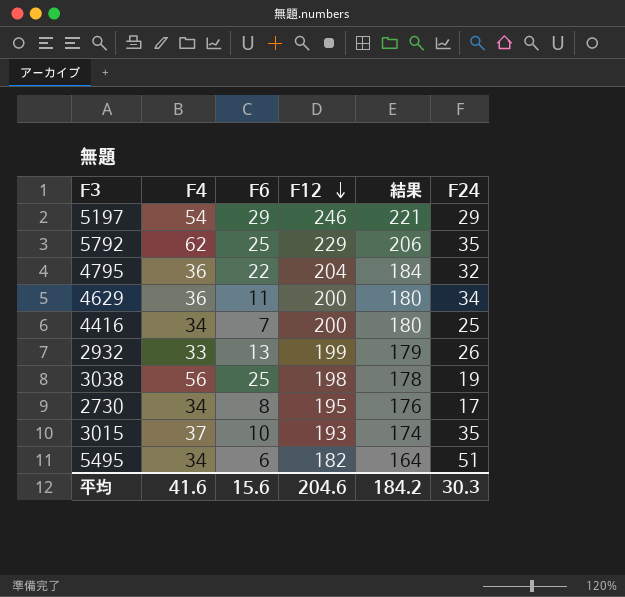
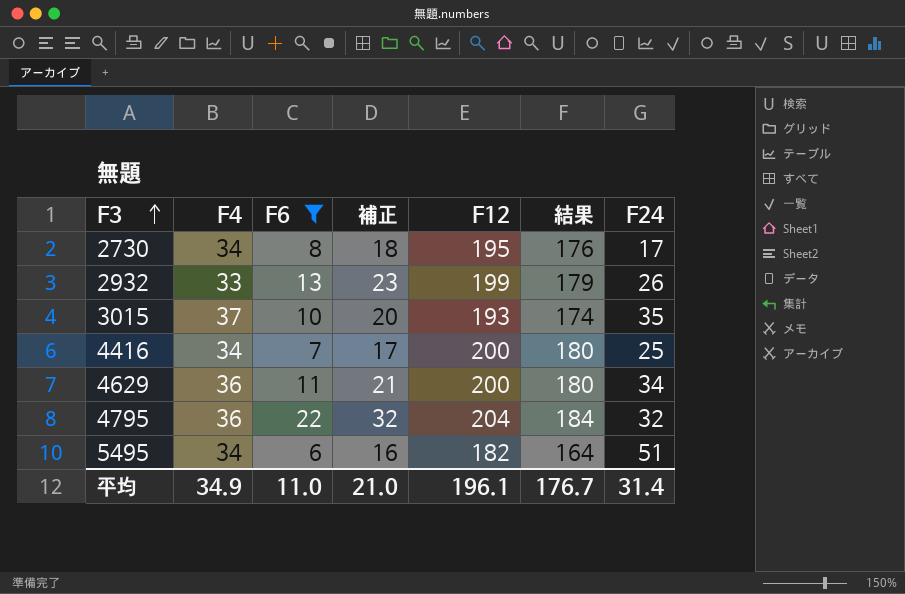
filter: none -> F6 <= 22
row order: F12 descending -> F3 ascending
column 補正 | formula: none -> [F6] + 10
平均 | F4: 41.6 -> 34.9
平均 | F6: 15.6 -> 11.0
平均 | F12: 204.6 -> 196.1
平均 | 結果: 184.2 -> 176.7
平均 | F24: 30.3 -> 31.4

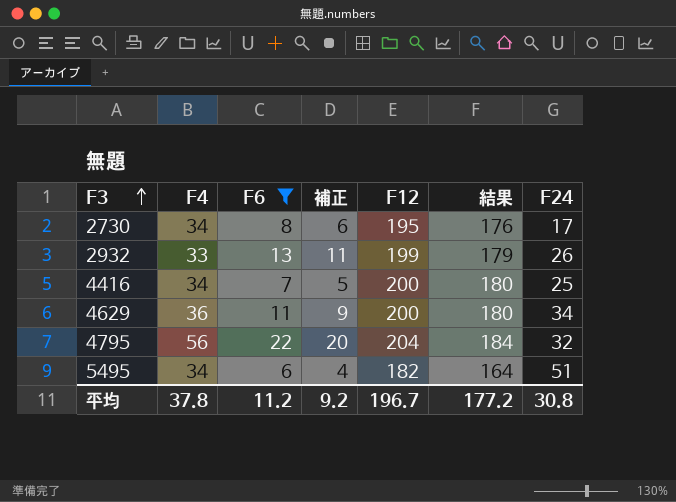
column 補正 | formula: [F6] + 10 -> [F6] - 2
row 3015: 37 | 10 | 20 | 193 | 174 | 35 -> none
4795 | F4: 36 -> 56
平均 | F4: 34.9 -> 37.8
平均 | F6: 11.0 -> 11.2
平均 | 補正: 21.0 -> 9.2
平均 | F12: 196.1 -> 196.7
平均 | 結果: 176.7 -> 177.2
平均 | F24: 31.4 -> 30.8

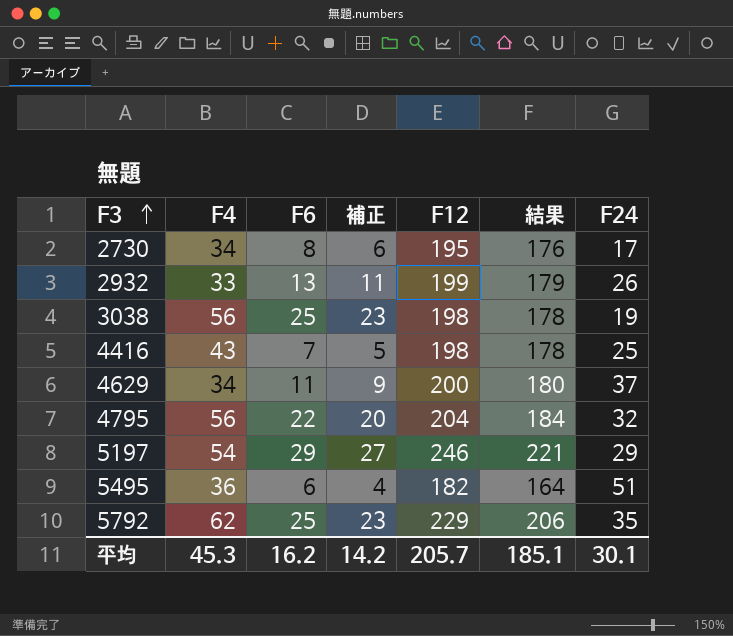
filter: F6 <= 22 -> none
4416 | F4: 34 -> 43
4416 | F12: 200 -> 198
4416 | 結果: 180 -> 178
4629 | F4: 36 -> 34
4629 | F24: 34 -> 37
5495 | F4: 34 -> 36
平均 | F4: 37.8 -> 45.3
平均 | F6: 11.2 -> 16.2
平均 | 補正: 9.2 -> 14.2
平均 | F12: 196.7 -> 205.7
平均 | 結果: 177.2 -> 185.1
平均 | F24: 30.8 -> 30.1

